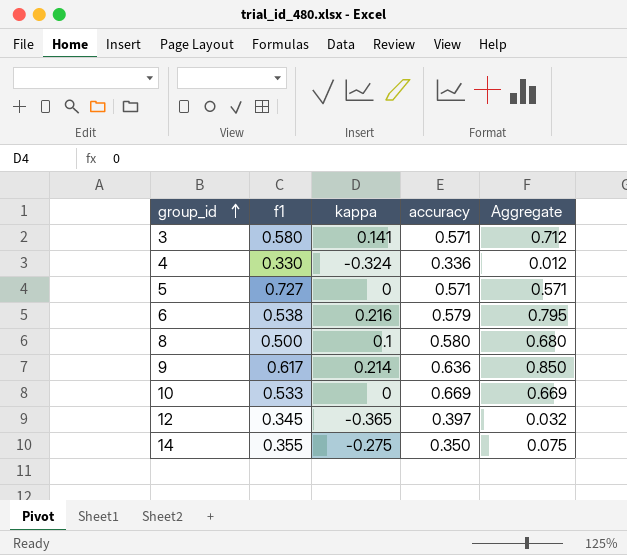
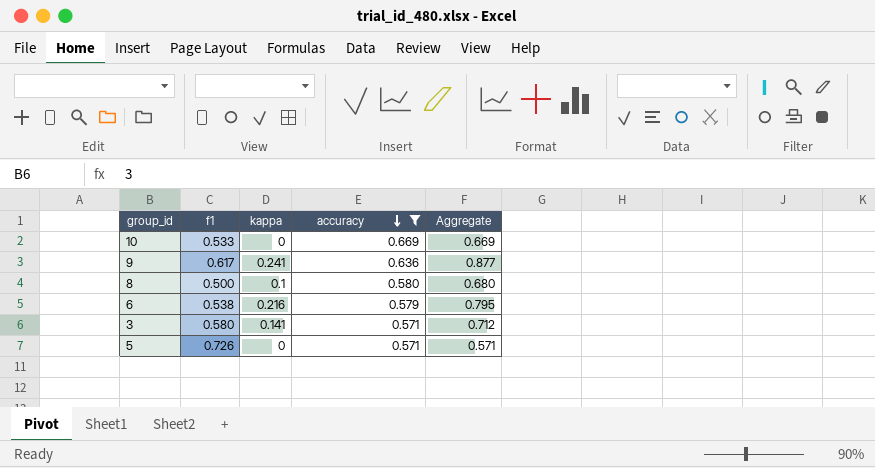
filter: none -> accuracy >= 0.571
row order: group_id ascending -> accuracy descending
9 | kappa: 0.214 -> 0.241
9 | Aggregate: 0.850 -> 0.877
5 | f1: 0.727 -> 0.726

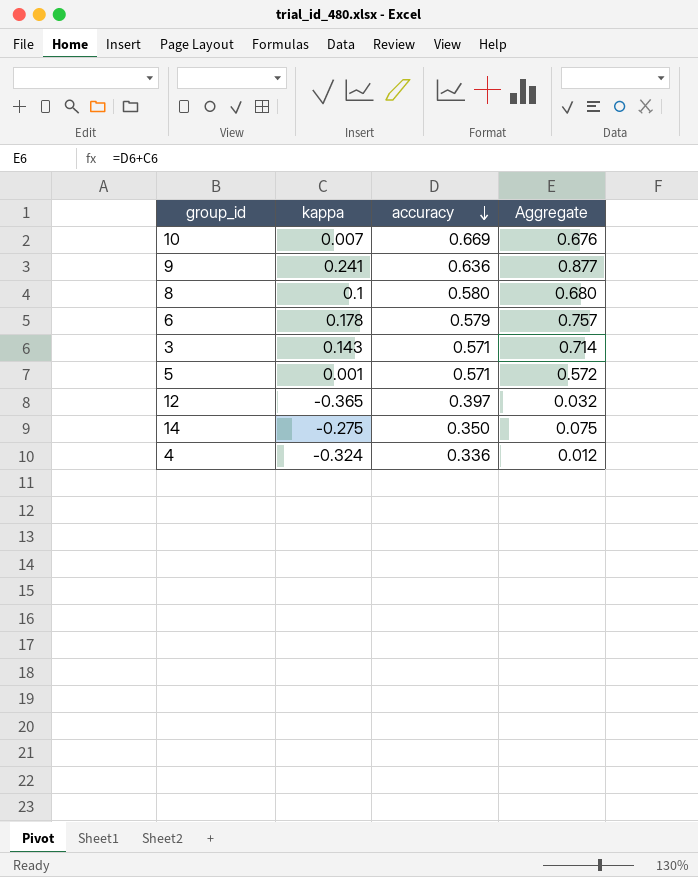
filter: accuracy >= 0.571 -> none
column f1 | position: 2 -> none
10 | kappa: 0 -> 0.007
10 | Aggregate: 0.669 -> 0.676
6 | kappa: 0.216 -> 0.178
6 | Aggregate: 0.795 -> 0.757
3 | kappa: 0.141 -> 0.143
3 | Aggregate: 0.712 -> 0.714
5 | kappa: 0 -> 0.001
5 | Aggregate: 0.571 -> 0.572

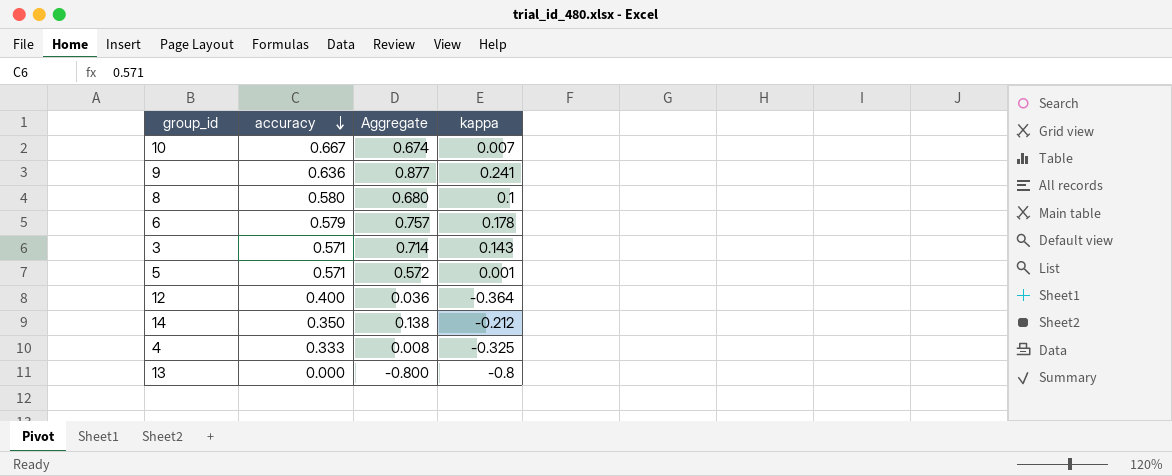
column kappa | position: 2 -> 4
10 | accuracy: 0.669 -> 0.667
10 | Aggregate: 0.676 -> 0.674
12 | accuracy: 0.397 -> 0.400
12 | Aggregate: 0.032 -> 0.036
12 | kappa: -0.365 -> -0.364
14 | Aggregate: 0.075 -> 0.138
14 | kappa: -0.275 -> -0.212
4 | accuracy: 0.336 -> 0.333
4 | Aggregate: 0.012 -> 0.008
4 | kappa: -0.324 -> -0.325
row 13: none -> 0.000 | -0.800 | -0.8

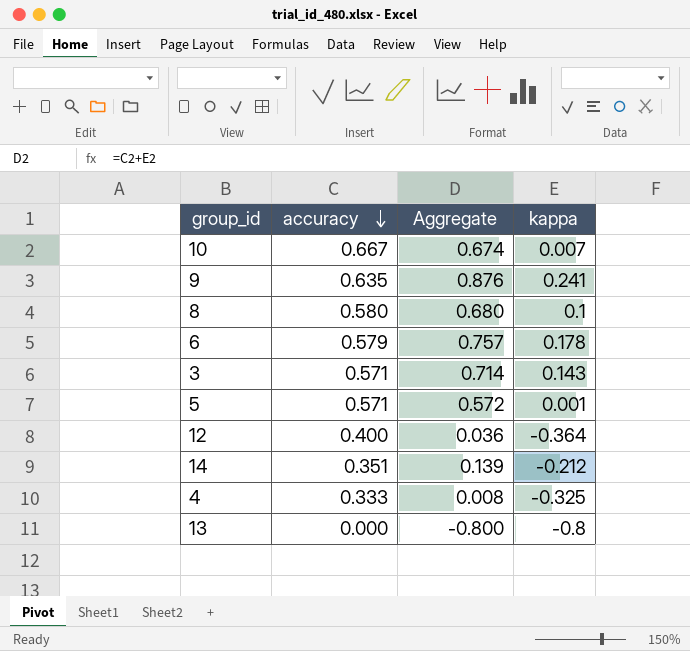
9 | accuracy: 0.636 -> 0.635
9 | Aggregate: 0.877 -> 0.876
14 | accuracy: 0.350 -> 0.351
14 | Aggregate: 0.138 -> 0.139

